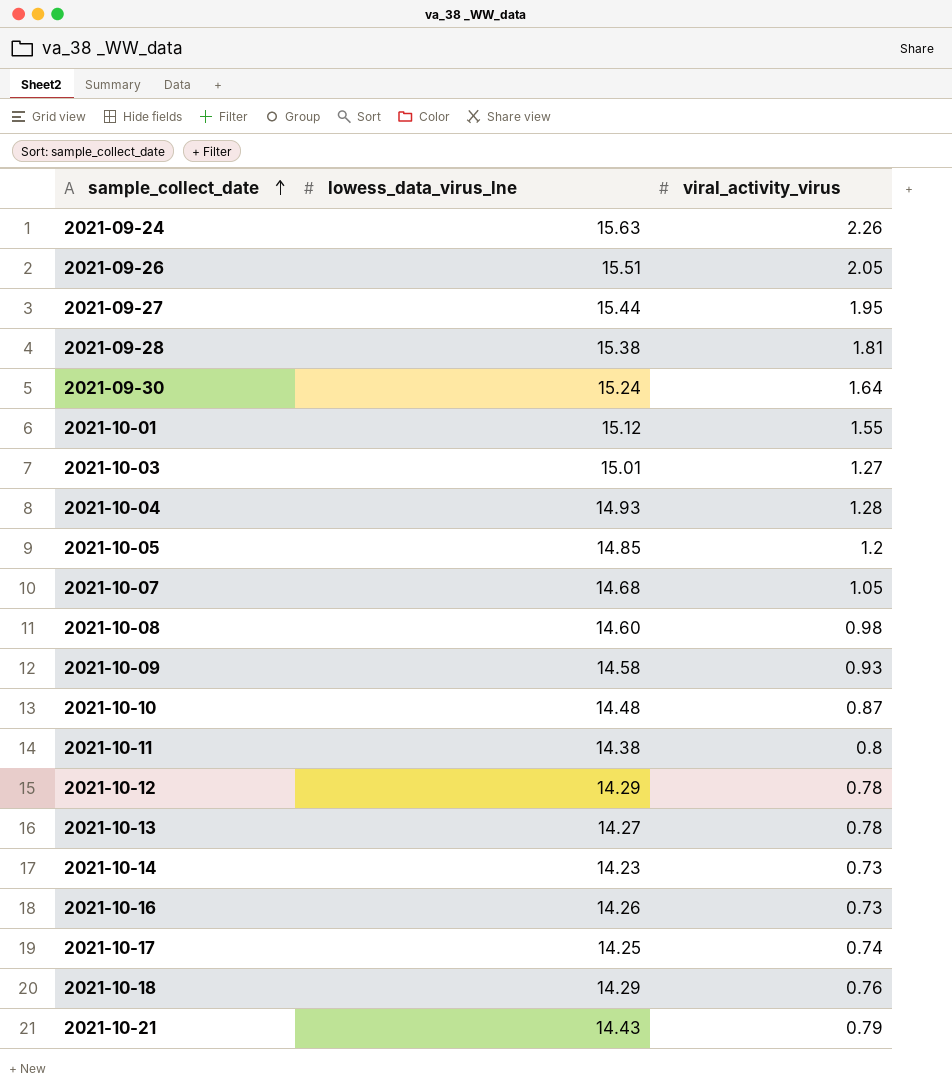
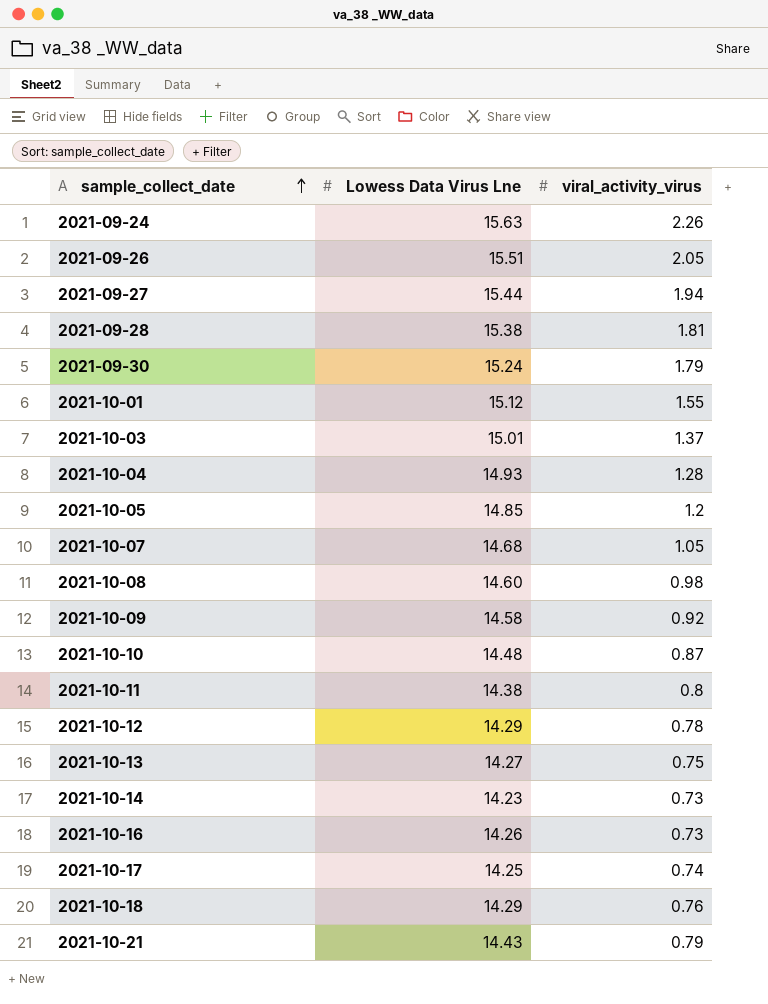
column name: lowess_data_virus_lne -> Lowess Data Virus Lne
2021-09-27 | viral_activity_virus: 1.95 -> 1.94
2021-09-30 | viral_activity_virus: 1.64 -> 1.79
2021-10-03 | viral_activity_virus: 1.27 -> 1.37
2021-10-09 | viral_activity_virus: 0.93 -> 0.92
2021-10-13 | viral_activity_virus: 0.78 -> 0.75

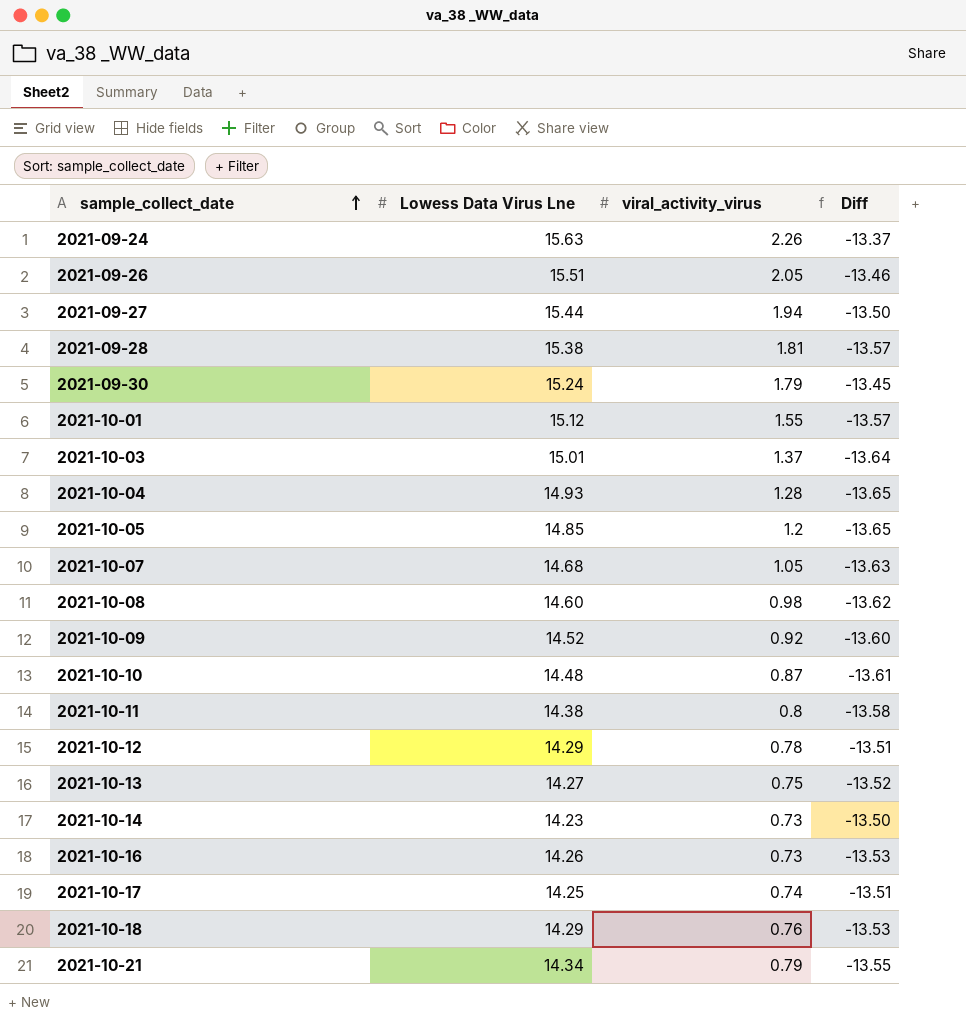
column Diff | formula: none -> [viral_activity_virus] - [Lowess Data Virus Lne]
2021-10-09 | Lowess Data Virus Lne: 14.58 -> 14.52
2021-10-21 | Lowess Data Virus Lne: 14.43 -> 14.34

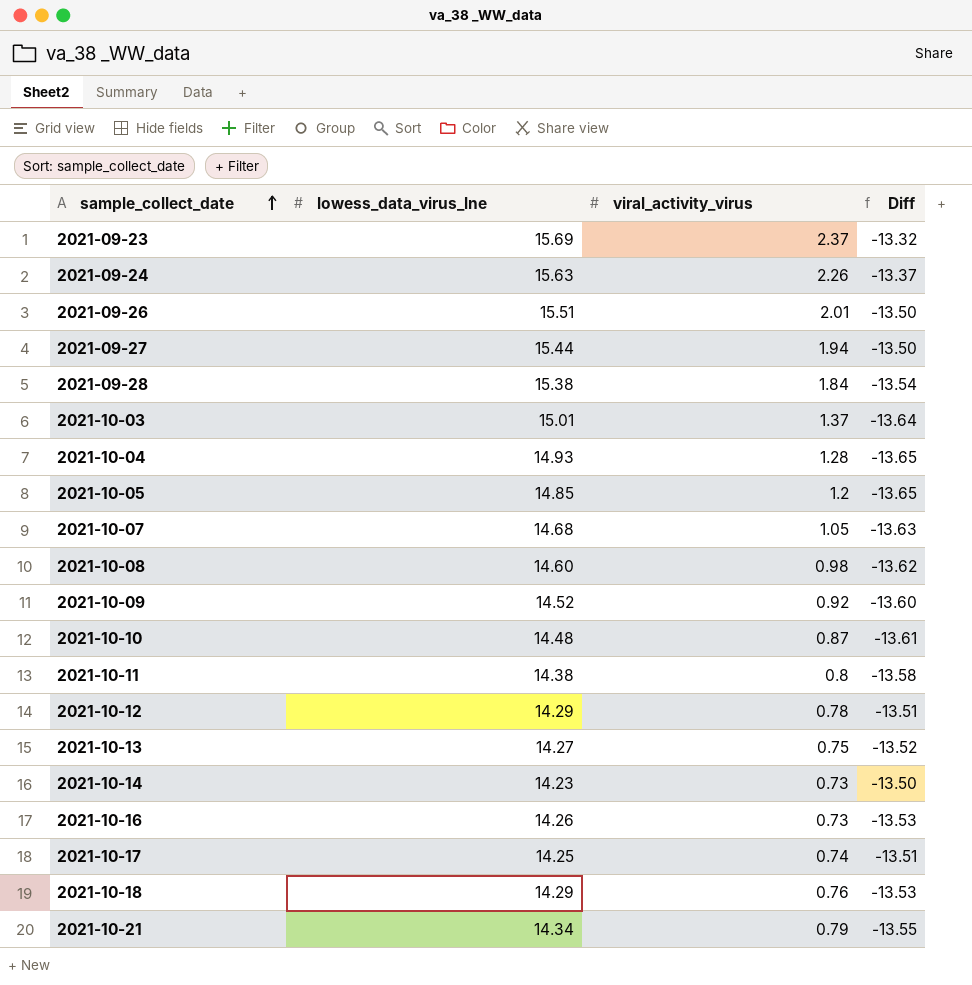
column name: Lowess Data Virus Lne -> lowess_data_virus_lne
row 2021-09-30: 15.24 | 1.79 | -13.45 -> none
row 2021-10-01: 15.12 | 1.55 | -13.57 -> none
row 2021-09-23: none -> 15.69 | 2.37 | -13.32
2021-09-26 | viral_activity_virus: 2.05 -> 2.01
2021-09-26 | Diff: -13.46 -> -13.50
2021-09-28 | viral_activity_virus: 1.81 -> 1.84
2021-09-28 | Diff: -13.57 -> -13.54

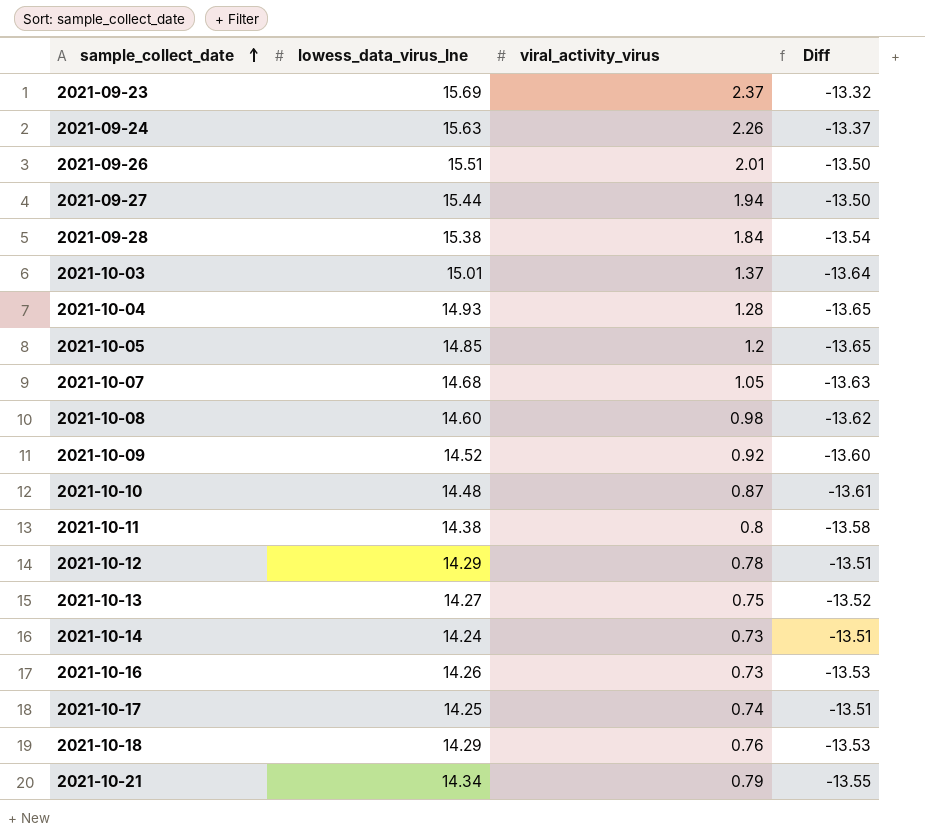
2021-10-14 | lowess_data_virus_lne: 14.23 -> 14.24
2021-10-14 | Diff: -13.50 -> -13.51

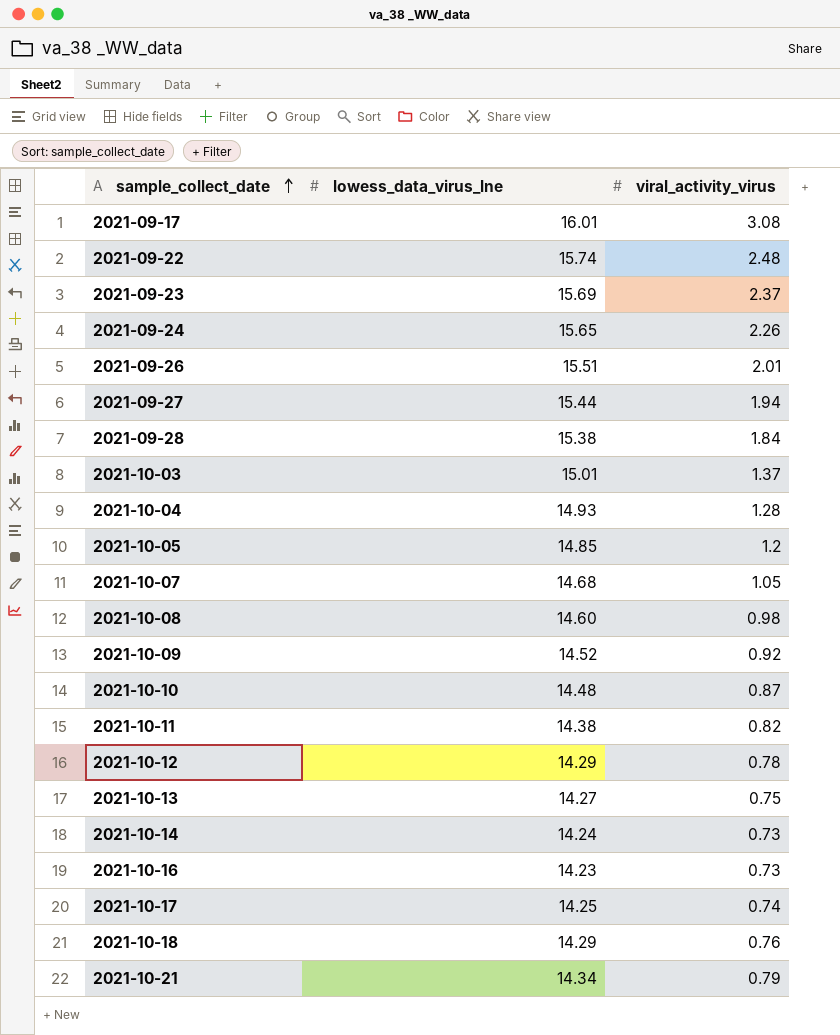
column Diff | formula: [viral_activity_virus] - [lowess_data_virus_lne] -> none
row 2021-09-17: none -> 16.01 | 3.08
row 2021-09-22: none -> 15.74 | 2.48
2021-09-24 | lowess_data_virus_lne: 15.63 -> 15.65
2021-10-11 | viral_activity_virus: 0.8 -> 0.82
2021-10-16 | lowess_data_virus_lne: 14.26 -> 14.23

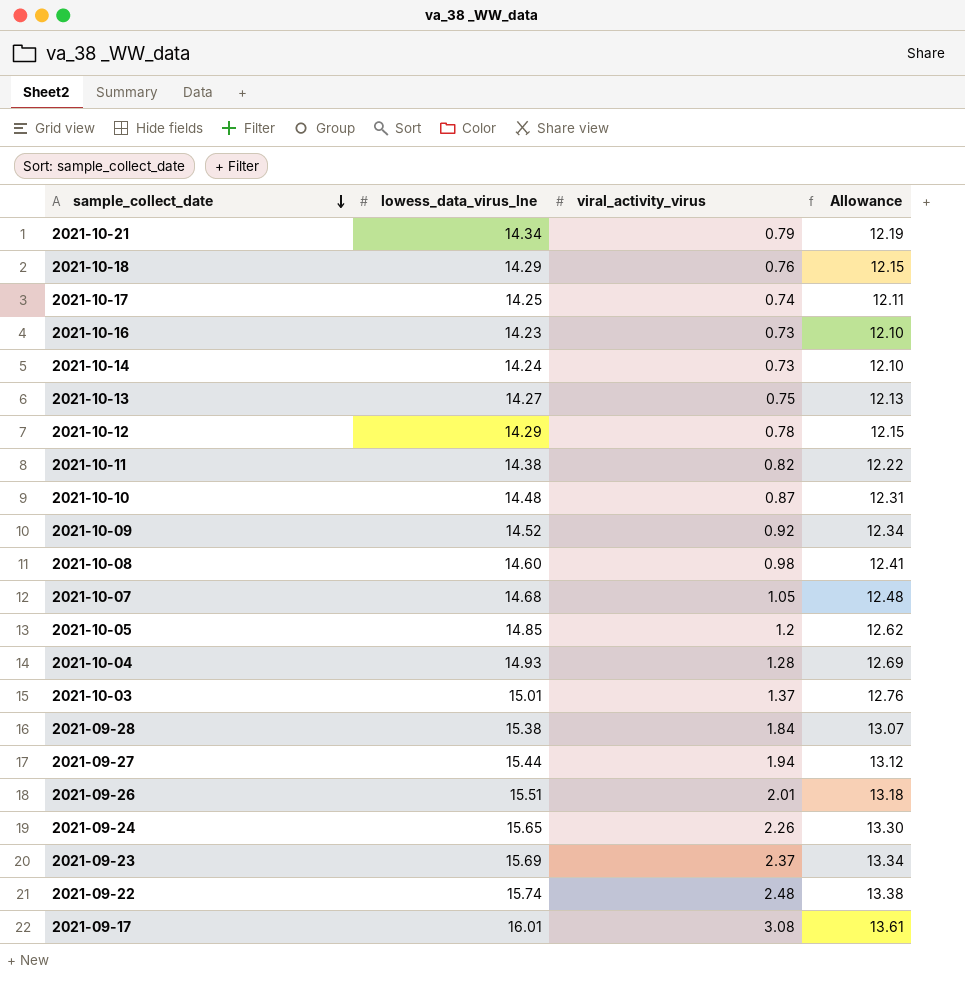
row order: sample_collect_date ascending -> sample_collect_date descending
column Allowance | formula: none -> [lowess_data_virus_lne] * 0.85

